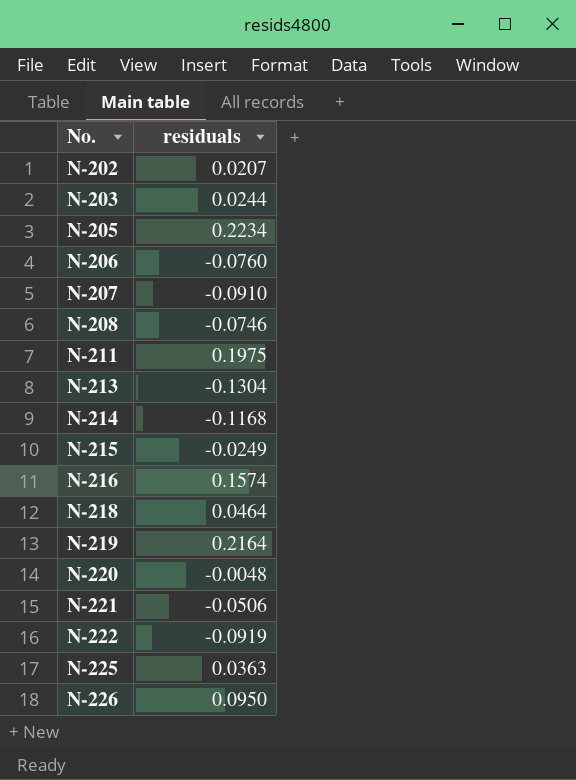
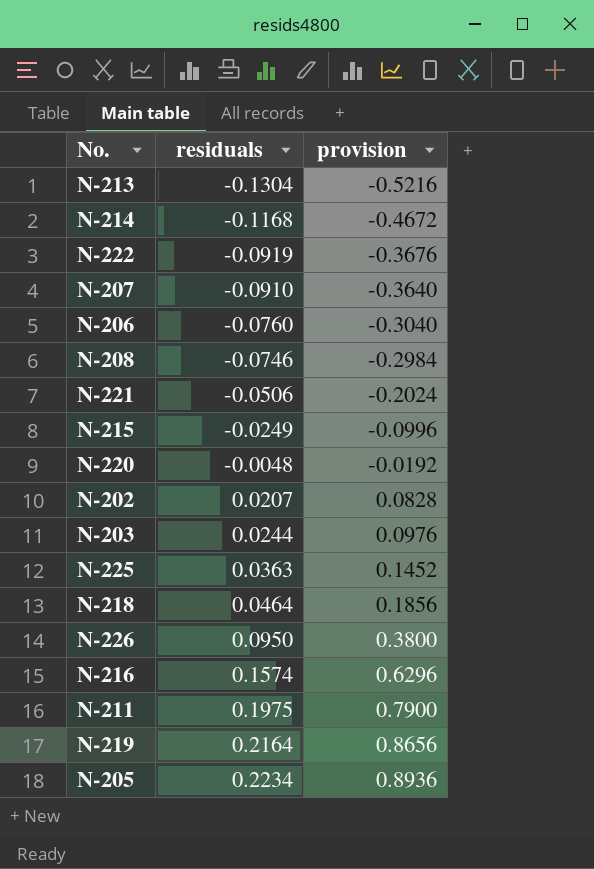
row order: No. ascending -> residuals ascending
column provision | formula: none -> [residuals] * 4

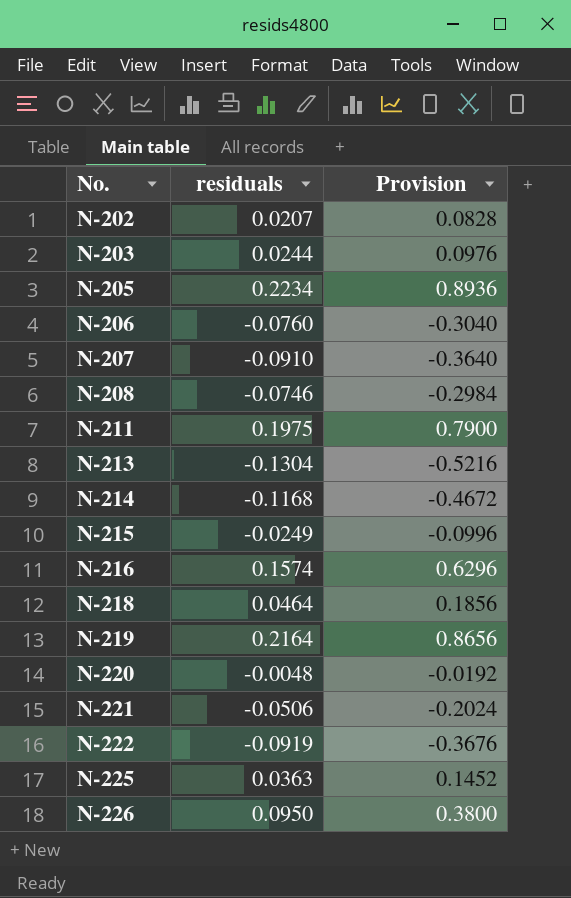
row order: residuals ascending -> No. ascending
column name: provision -> Provision

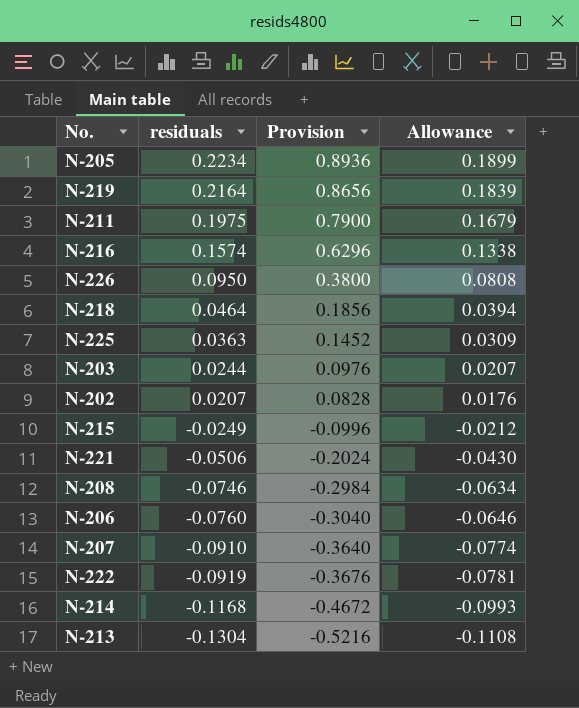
row order: No. ascending -> residuals descending
column Allowance | formula: none -> [residuals] * 0.85
row N-220: -0.0048 | -0.0192 -> none

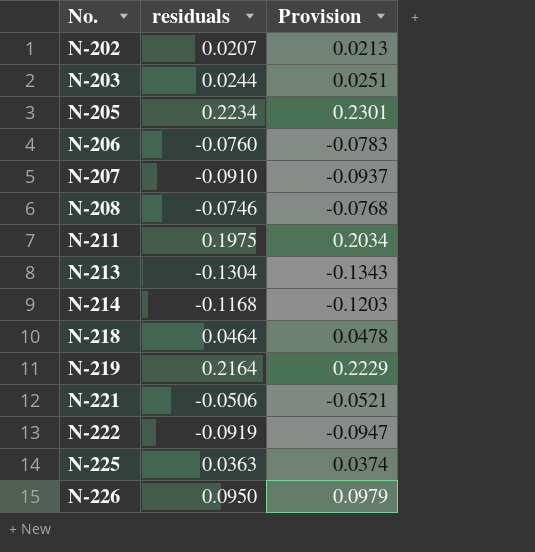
row order: residuals descending -> No. ascending
column Allowance | formula: [residuals] * 0.85 -> none
column Provision | formula: [residuals] * 4 -> [residuals] * 1.03
row N-216: 0.1574 | 0.6296 | 0.1338 -> none
row N-215: -0.0249 | -0.0996 | -0.0212 -> none

